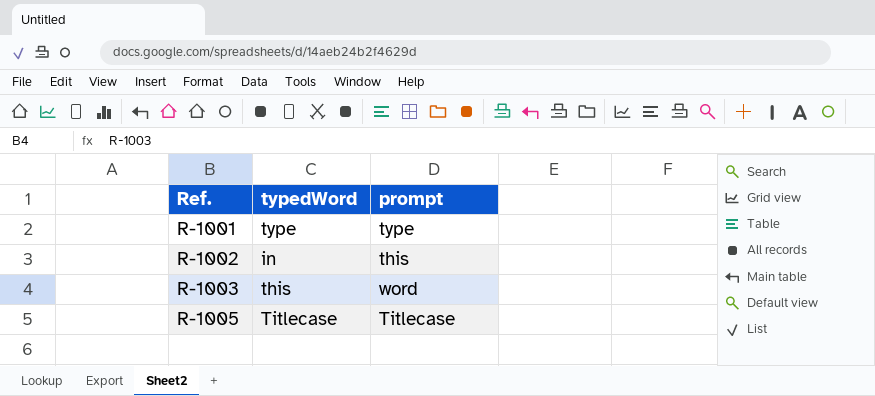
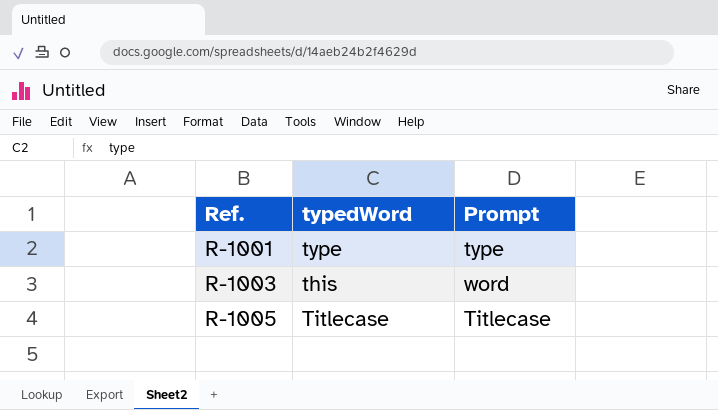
column name: prompt -> Prompt
row R-1002: in | this -> none

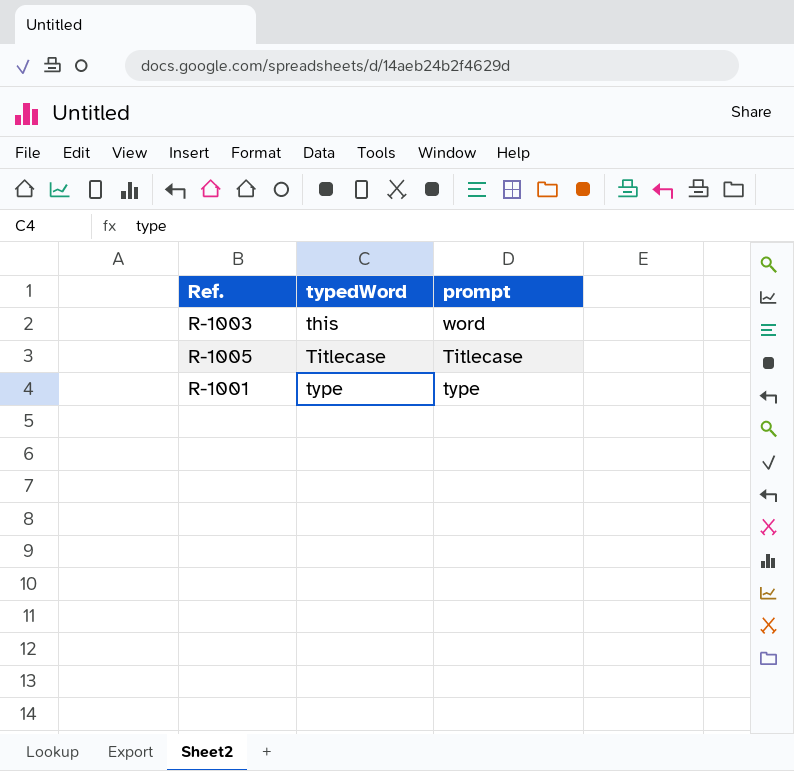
row order: Ref. ascending -> typedWord ascending
column name: Prompt -> prompt

